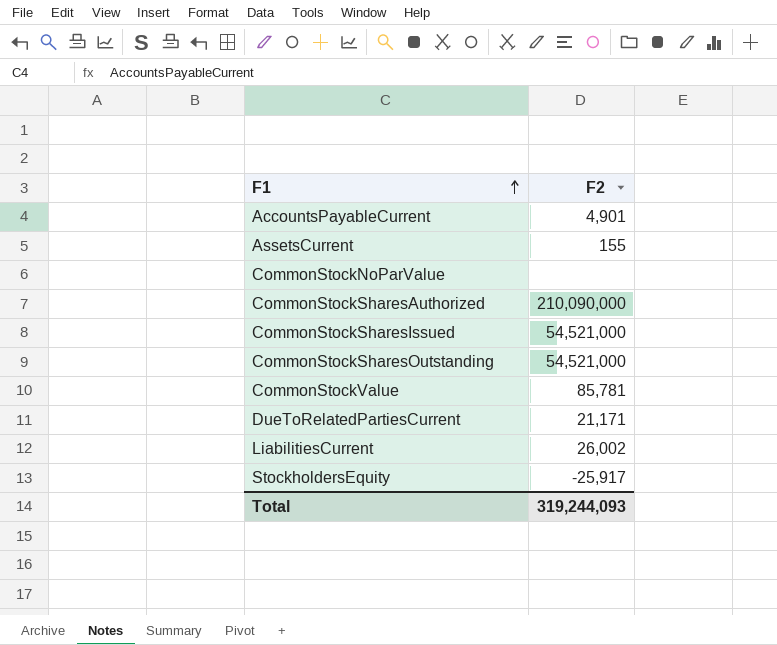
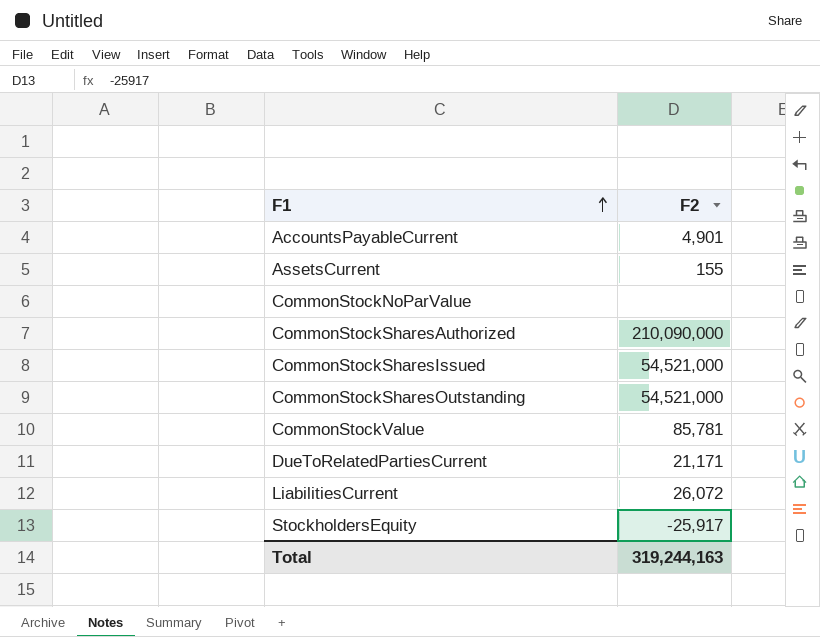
LiabilitiesCurrent | F2: 26,002 -> 26,072
Total | F2: 319,244,093 -> 319,244,163

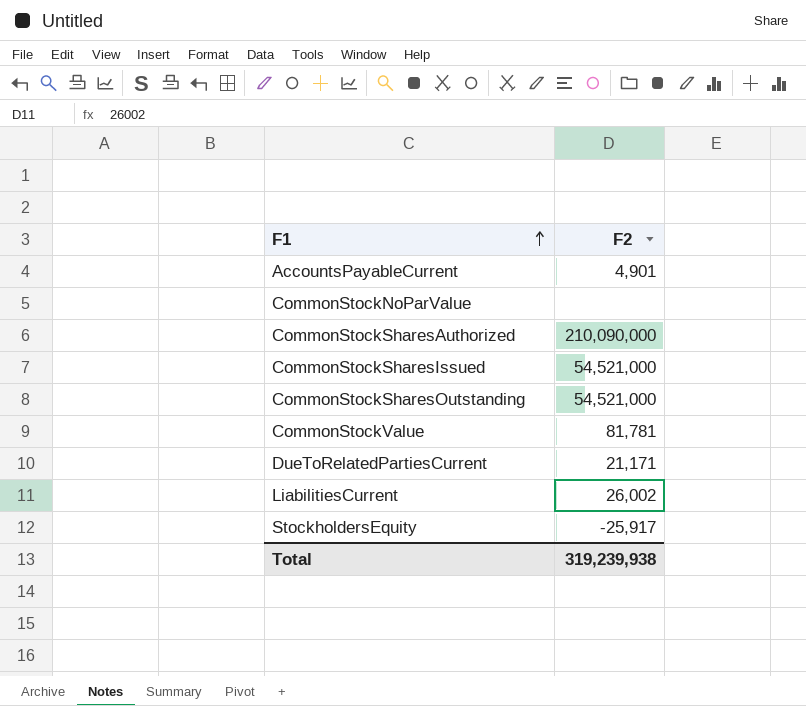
row AssetsCurrent: 155 -> none
CommonStockValue | F2: 85,781 -> 81,781
LiabilitiesCurrent | F2: 26,072 -> 26,002
Total | F2: 319,244,163 -> 319,239,938

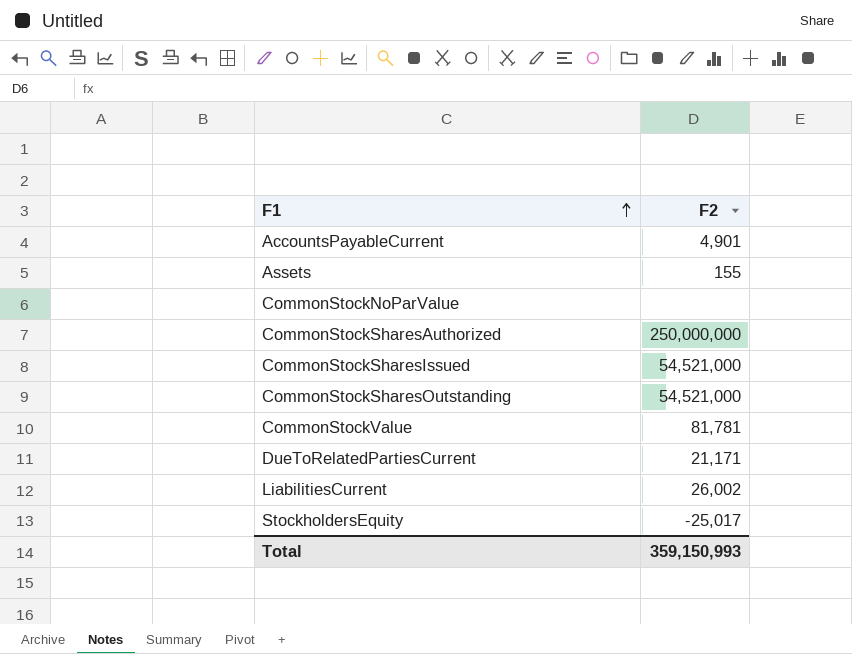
row Assets: none -> 155
CommonStockSharesAuthorized | F2: 210,090,000 -> 250,000,000
StockholdersEquity | F2: -25,917 -> -25,017
Total | F2: 319,239,938 -> 359,150,993

